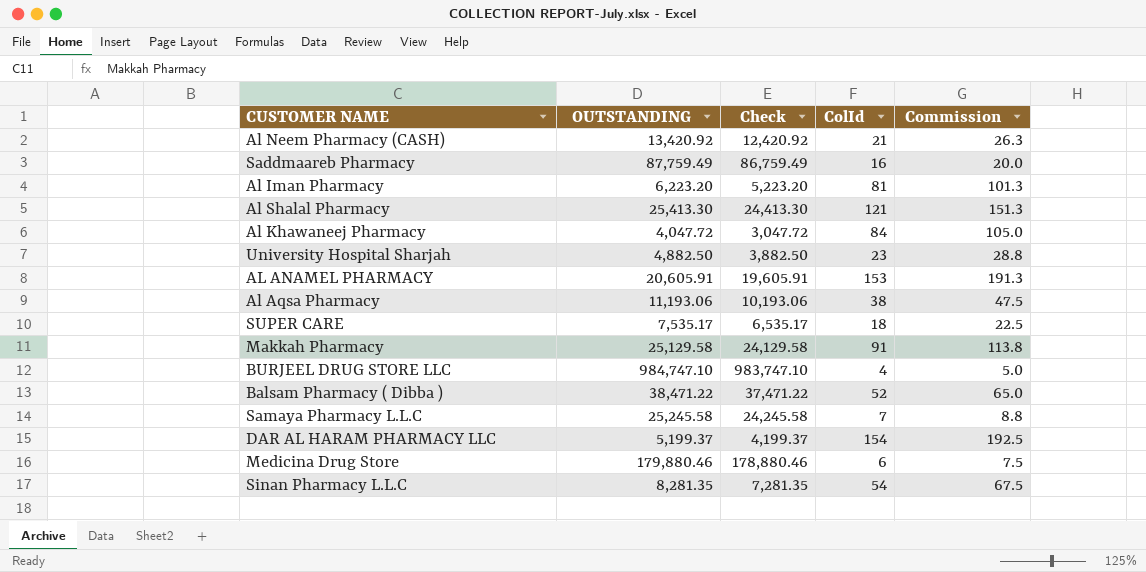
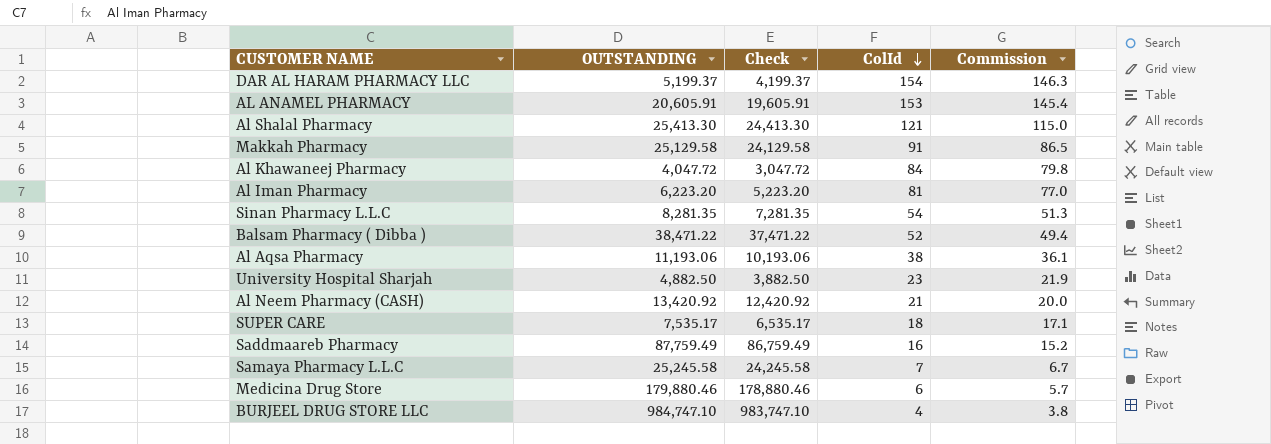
row order: none -> ColId descending
column Commission | formula: [ColId] * 1.25 -> [ColId] * 0.95

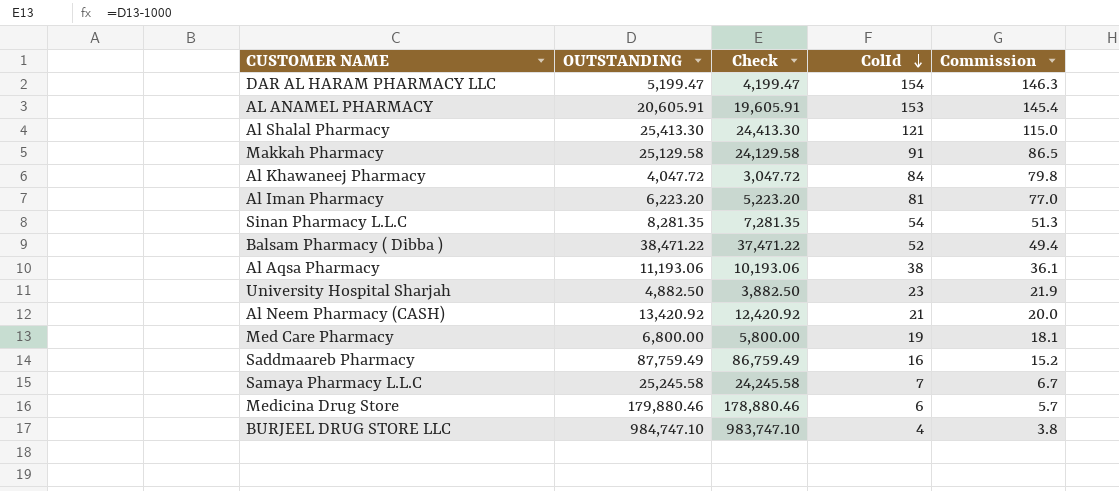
row SUPER CARE: 7,535.17 | 6,535.17 | 18 | 17.1 -> none
DAR AL HARAM PHARMACY LLC | OUTSTANDING: 5,199.37 -> 5,199.47
DAR AL HARAM PHARMACY LLC | Check: 4,199.37 -> 4,199.47
row Med Care Pharmacy: none -> 6,800.00 | 5,800.00 | 19 | 18.1

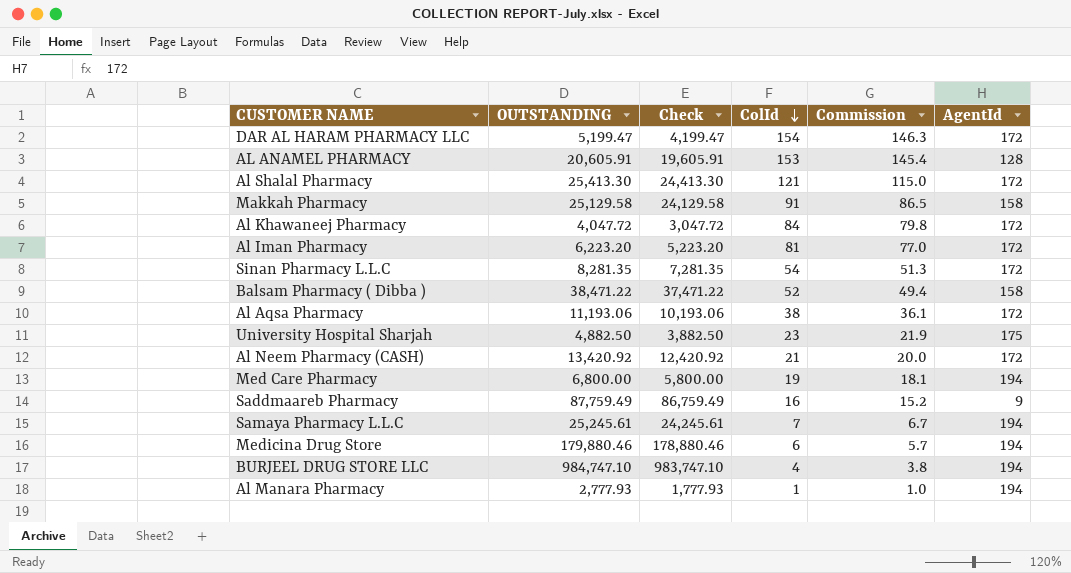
column AgentId | position: none -> 6
Samaya Pharmacy L.L.C | OUTSTANDING: 25,245.58 -> 25,245.61
Samaya Pharmacy L.L.C | Check: 24,245.58 -> 24,245.61
row Al Manara Pharmacy: none -> 2,777.93 | 1,777.93 | 1 | 1.0 | 194

